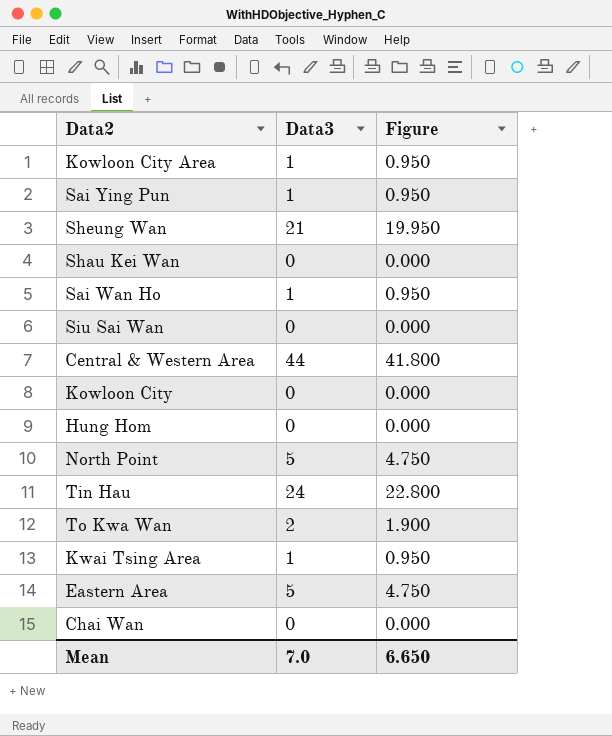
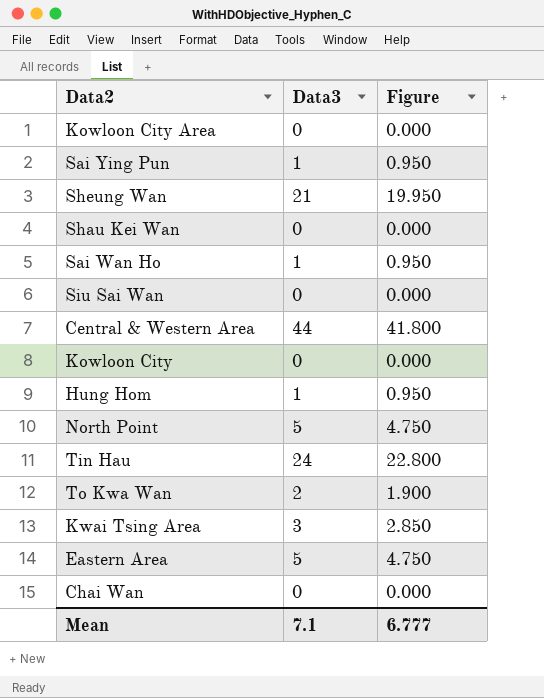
Kowloon City Area | Data3: 1 -> 0
Kowloon City Area | Figure: 0.950 -> 0.000
Hung Hom | Data3: 0 -> 1
Hung Hom | Figure: 0.000 -> 0.950
Kwai Tsing Area | Data3: 1 -> 3
Kwai Tsing Area | Figure: 0.950 -> 2.850
Mean | Data3: 7.0 -> 7.1
Mean | Figure: 6.650 -> 6.777

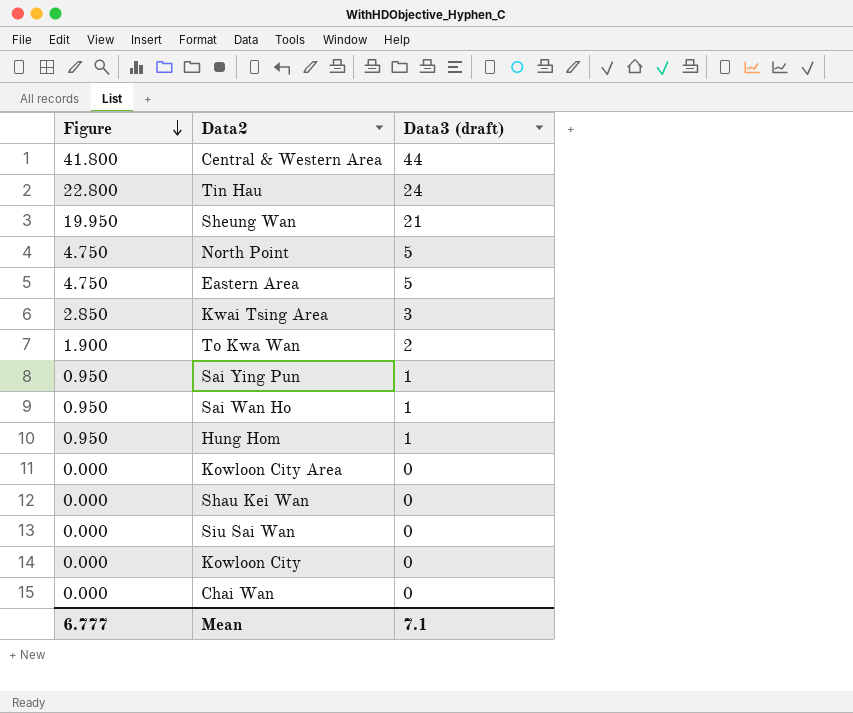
row order: none -> Figure descending
column Figure | position: 3 -> 1
column name: Data3 -> Data3 (draft)

